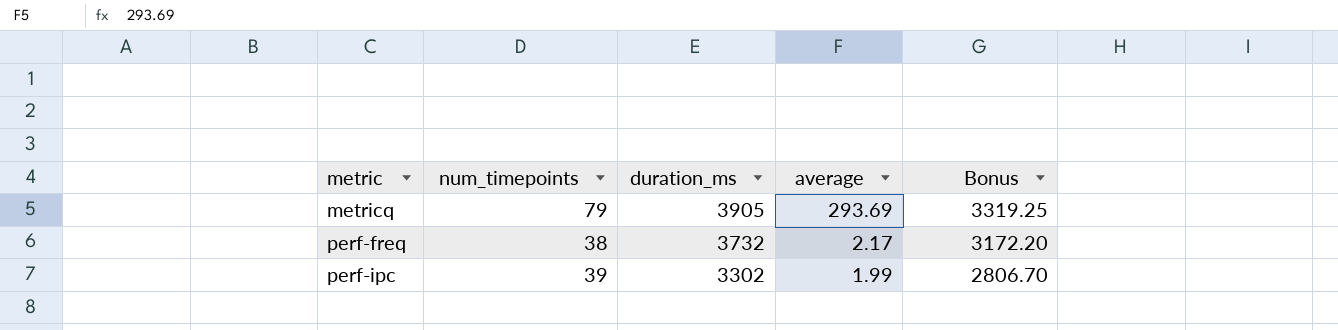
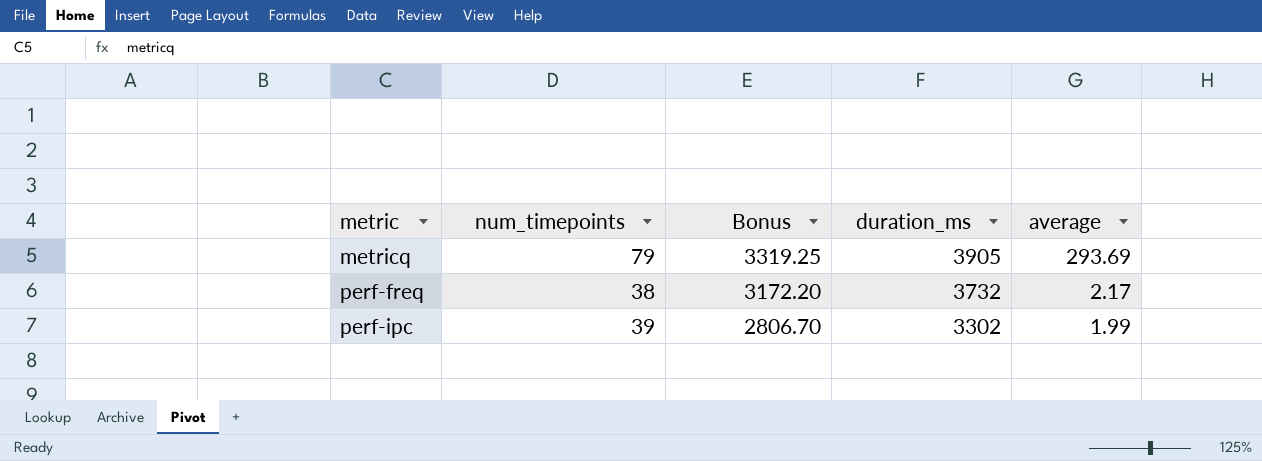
column Bonus | position: 5 -> 3

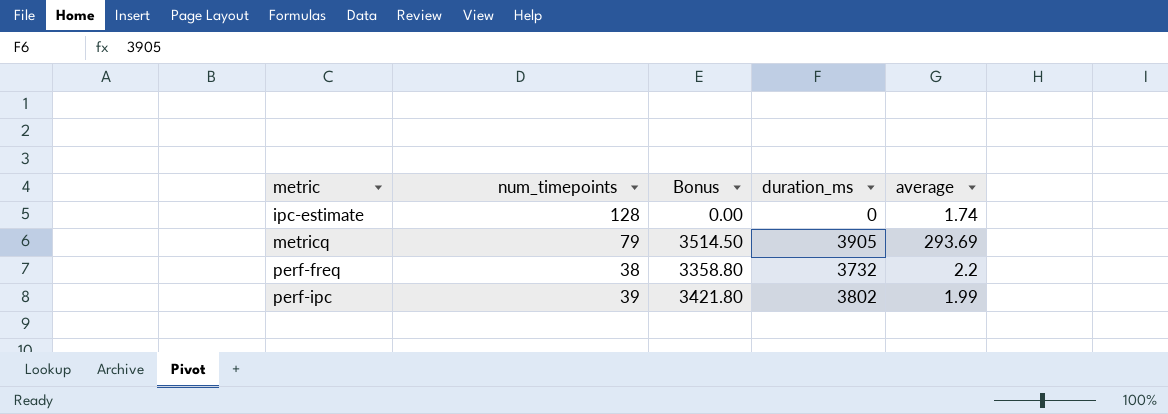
column Bonus | formula: [duration_ms] * 0.85 -> [duration_ms] * 0.9
row ipc-estimate: none -> 128 | 0.00 | 0 | 1.74
perf-freq | average: 2.17 -> 2.2
perf-ipc | duration_ms: 3302 -> 3802

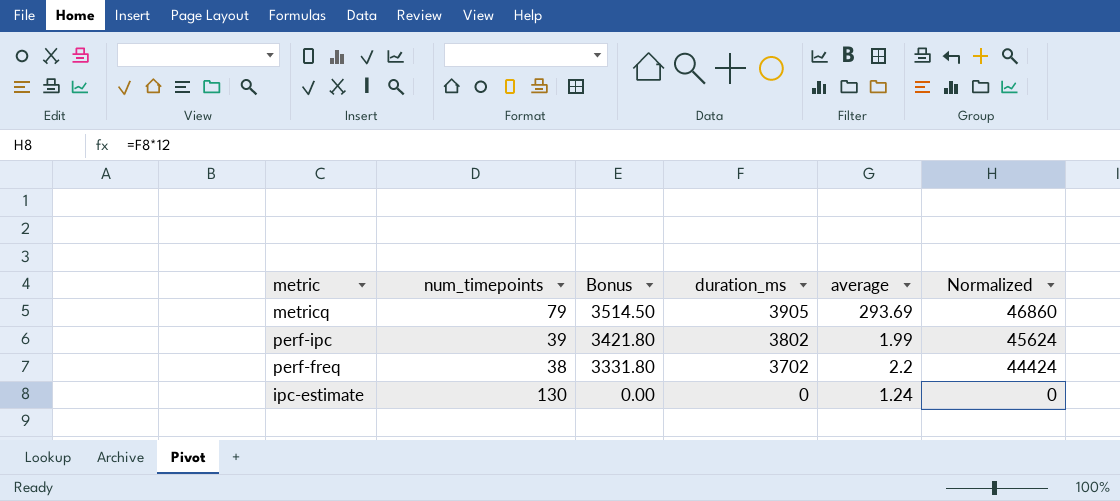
row order: metric ascending -> Bonus descending
column Normalized | formula: none -> [duration_ms] * 12
perf-freq | Bonus: 3358.80 -> 3331.80
perf-freq | duration_ms: 3732 -> 3702
ipc-estimate | num_timepoints: 128 -> 130
ipc-estimate | average: 1.74 -> 1.24

